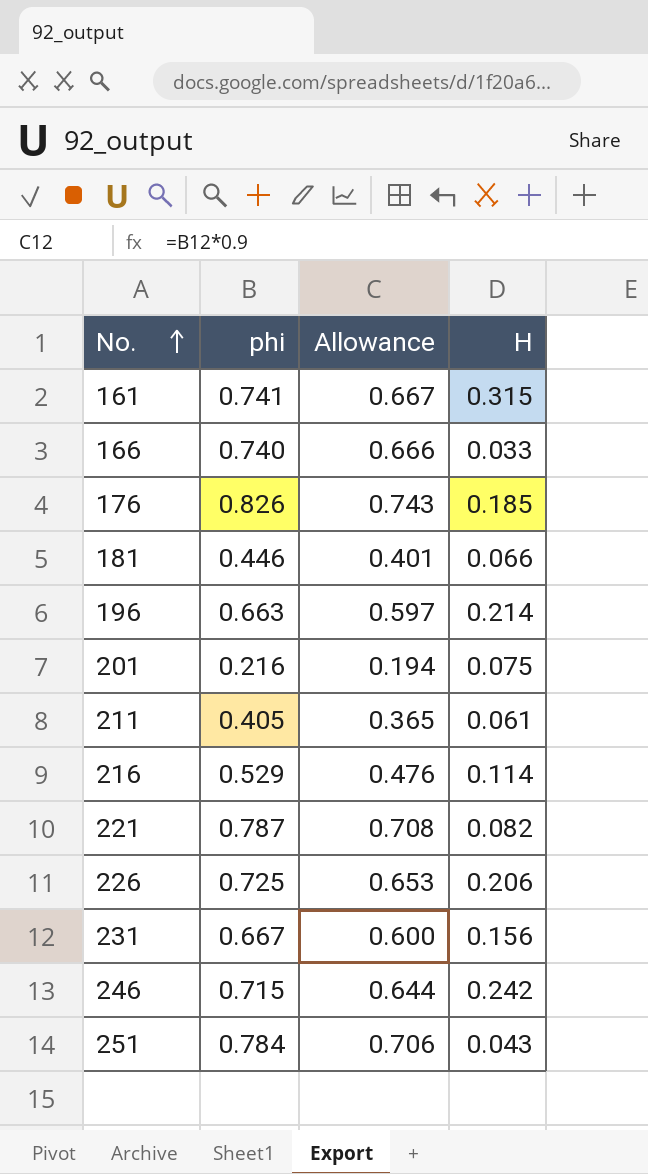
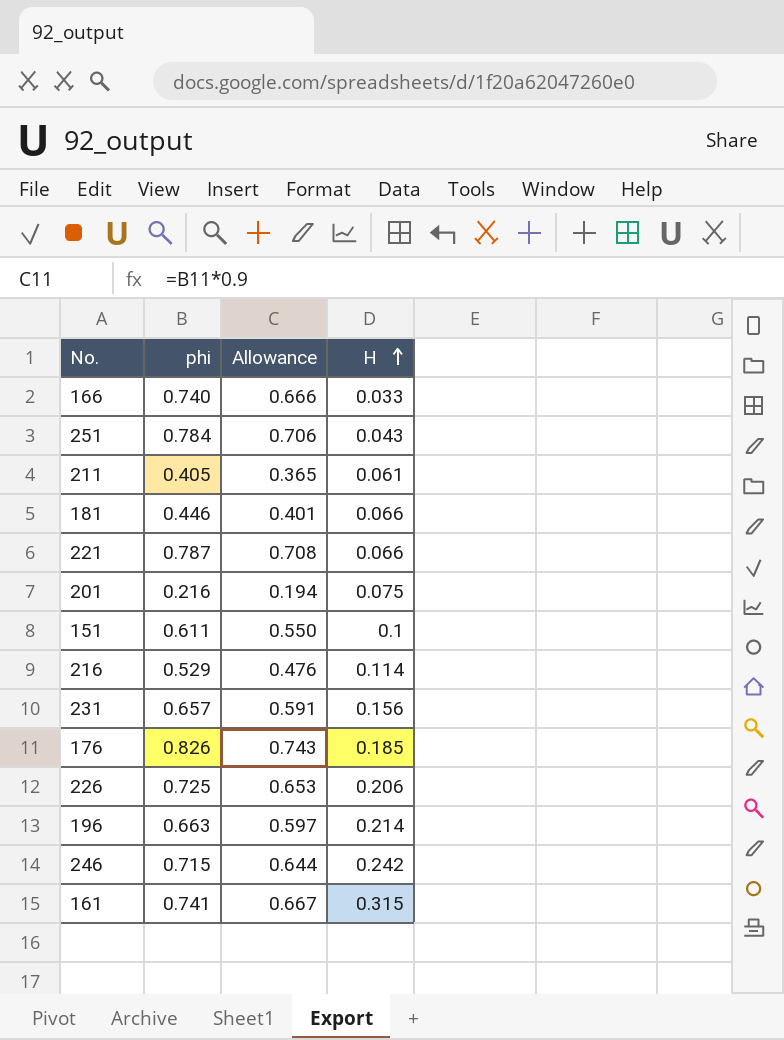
row order: No. ascending -> H ascending
221 | H: 0.082 -> 0.066
row 151: none -> 0.611 | 0.550 | 0.1
231 | phi: 0.667 -> 0.657
231 | Allowance: 0.600 -> 0.591

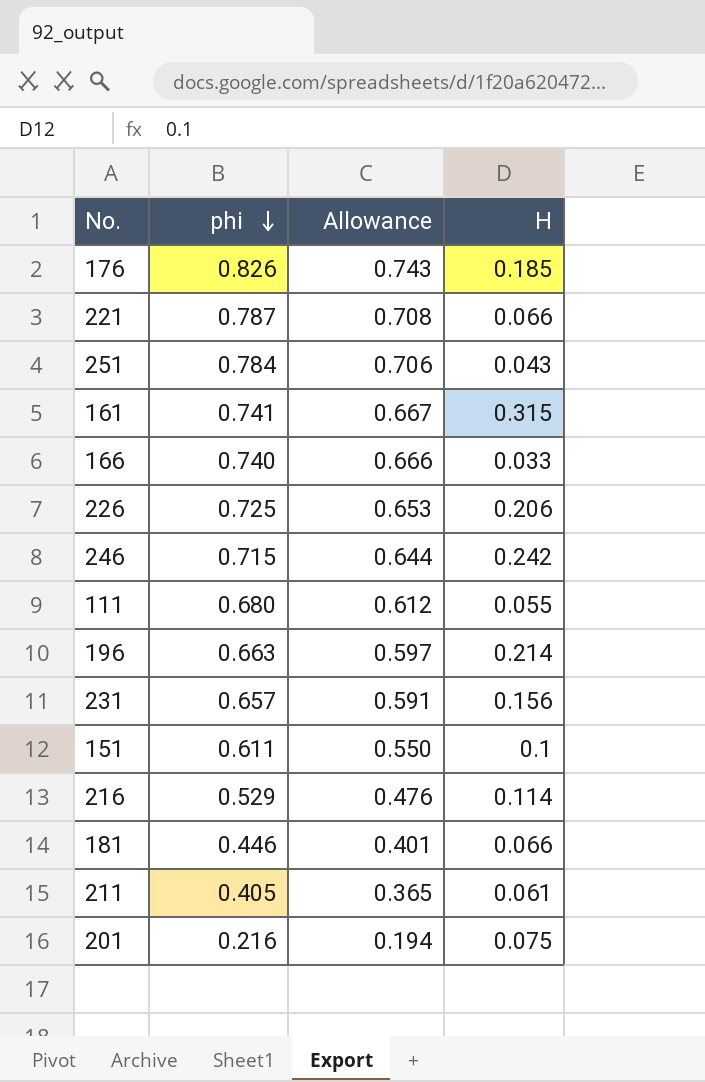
row order: H ascending -> phi descending
row 111: none -> 0.680 | 0.612 | 0.055

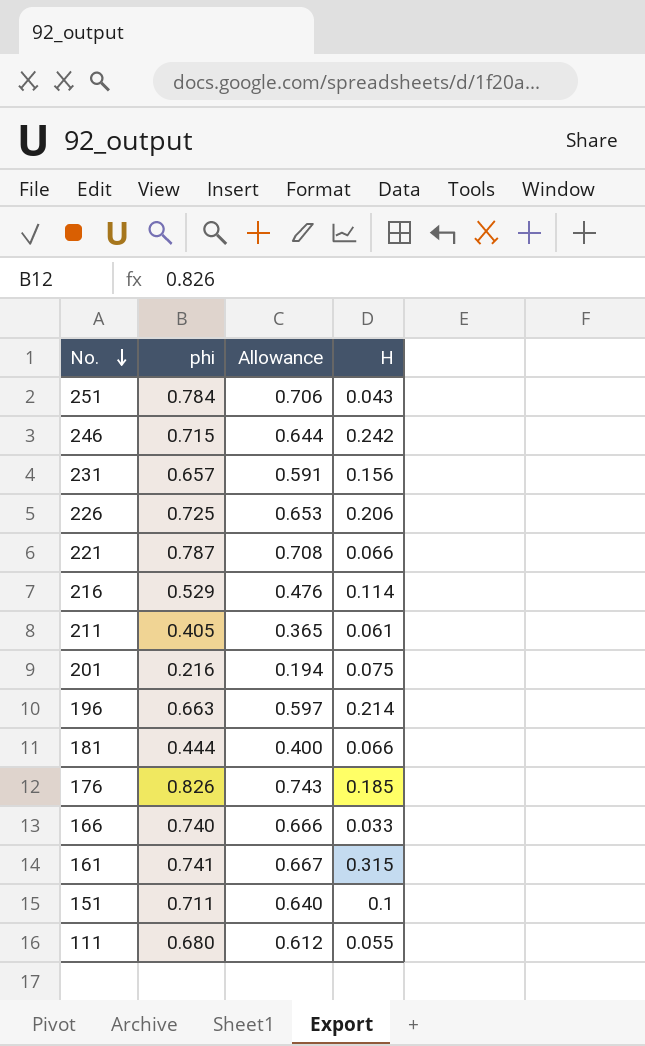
row order: phi descending -> No. descending
181 | phi: 0.446 -> 0.444
181 | Allowance: 0.401 -> 0.400
151 | phi: 0.611 -> 0.711
151 | Allowance: 0.550 -> 0.640

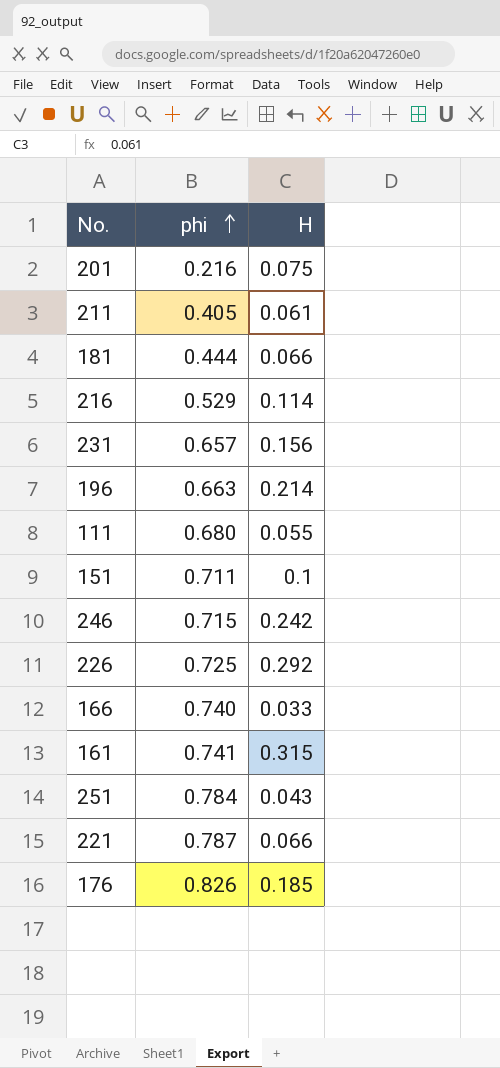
row order: No. descending -> phi ascending
column Allowance | formula: [phi] * 0.9 -> none
226 | H: 0.206 -> 0.292

